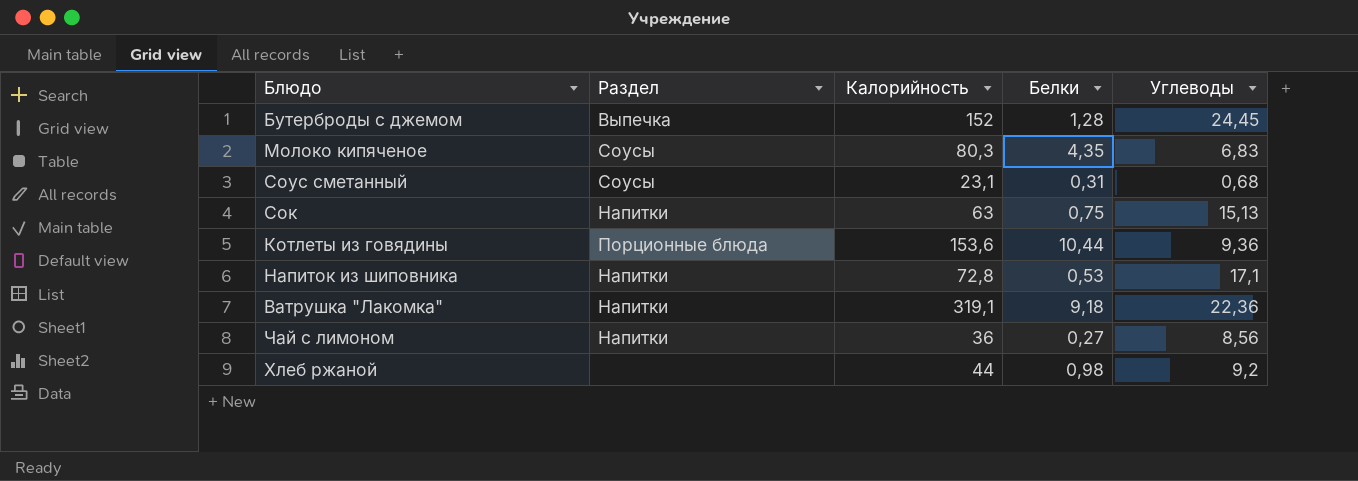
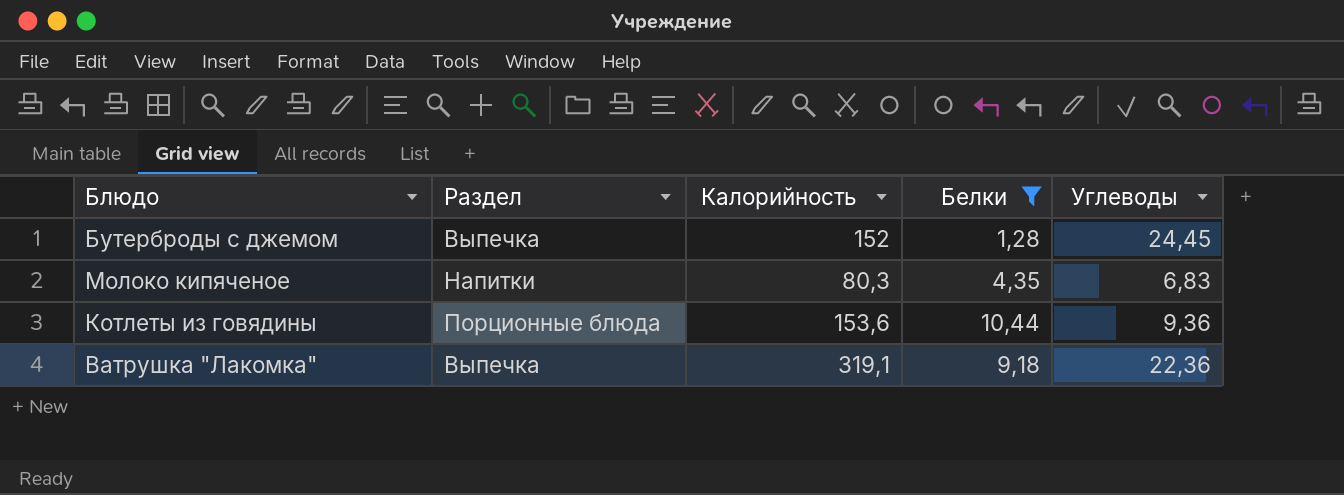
filter: none -> Белки >= 1,28
Молоко кипяченое | Раздел: Соусы -> Напитки
Ватрушка "Лакомка" | Раздел: Напитки -> Выпечка

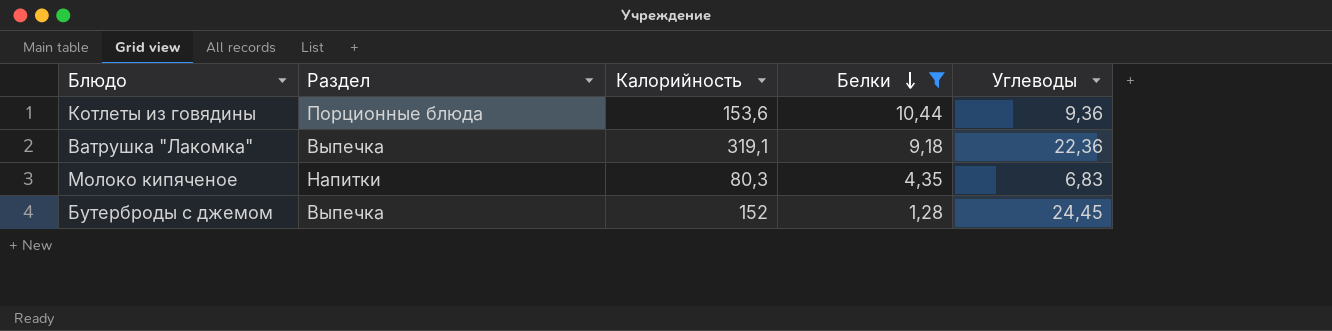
row order: none -> Белки descending

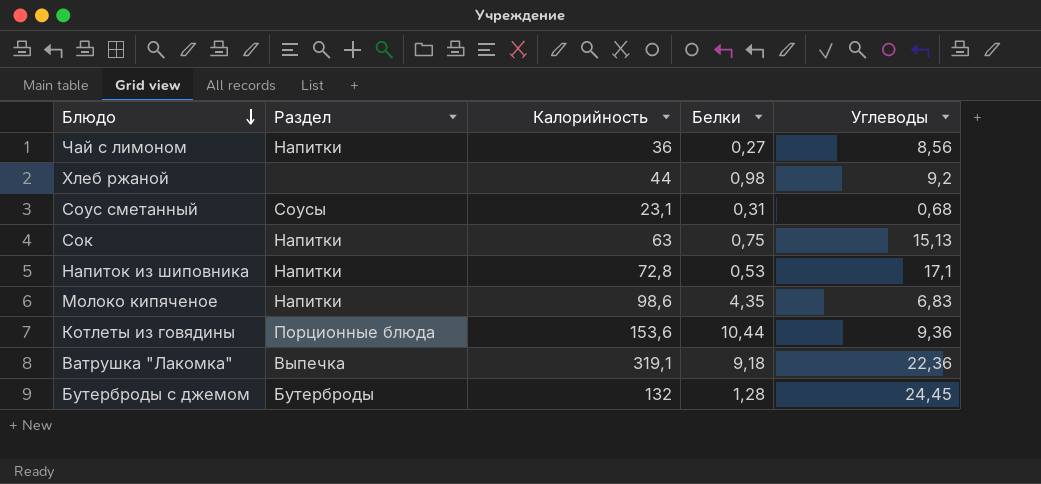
filter: Белки >= 1,28 -> none
row order: Белки descending -> Блюдо descending
Молоко кипяченое | Калорийность: 80,3 -> 98,6
Бутерброды с джемом | Раздел: Выпечка -> Бутерброды
Бутерброды с джемом | Калорийность: 152 -> 132

